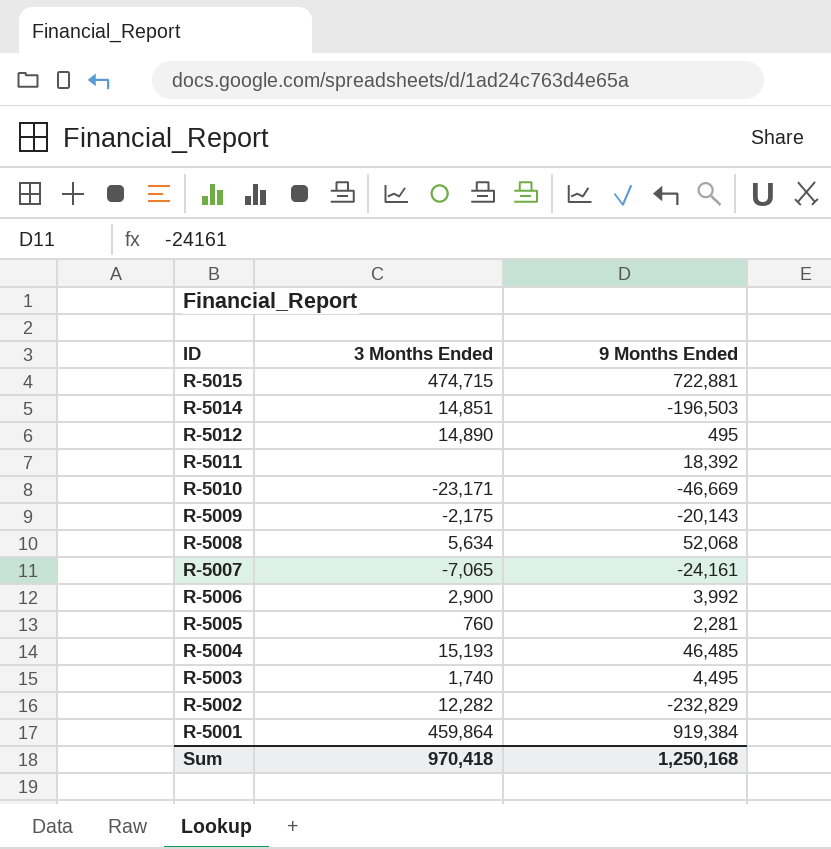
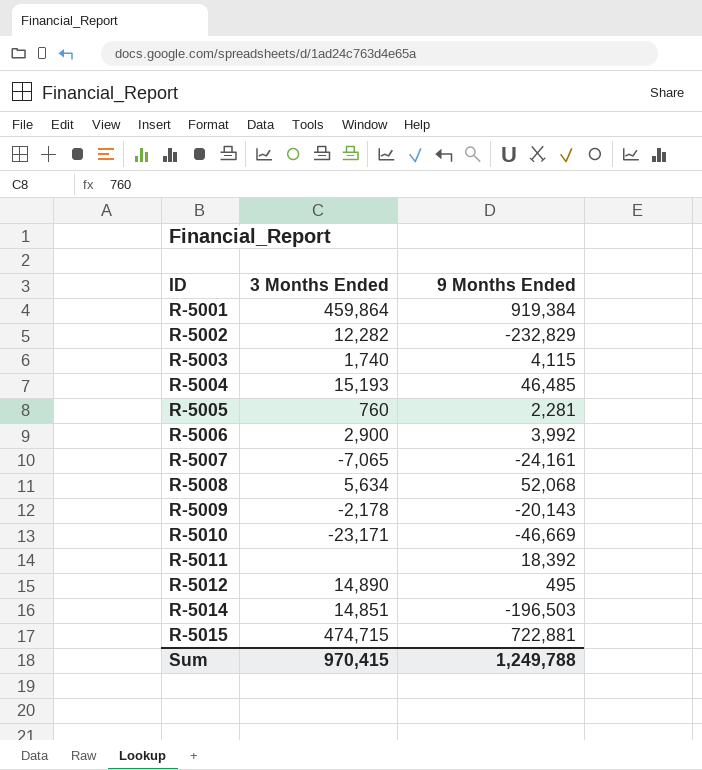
row order: ID descending -> ID ascending
R-5003 | 9 Months Ended: 4,495 -> 4,115
R-5009 | 3 Months Ended: -2,175 -> -2,178
Sum | 3 Months Ended: 970,418 -> 970,415
Sum | 9 Months Ended: 1,250,168 -> 1,249,788

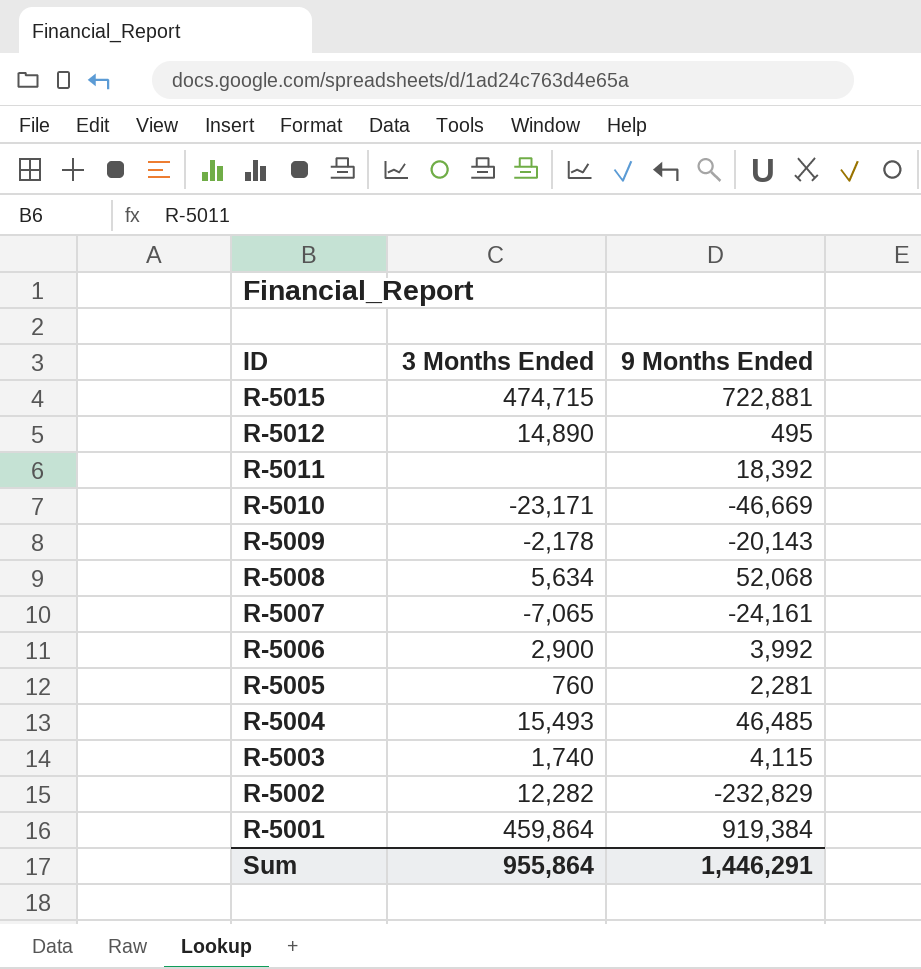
row order: ID ascending -> ID descending
row R-5014: 14,851 | -196,503 -> none
R-5004 | 3 Months Ended: 15,193 -> 15,493
Sum | 3 Months Ended: 970,415 -> 955,864
Sum | 9 Months Ended: 1,249,788 -> 1,446,291

